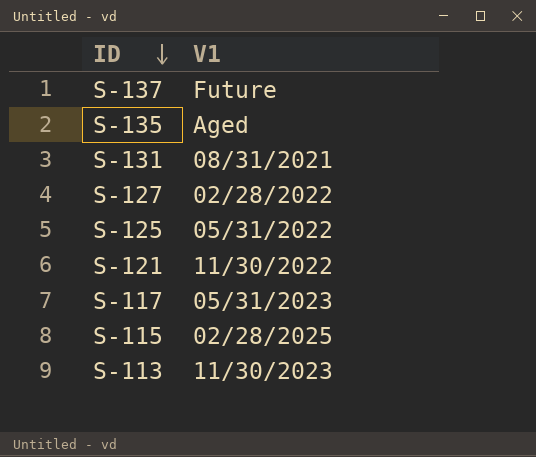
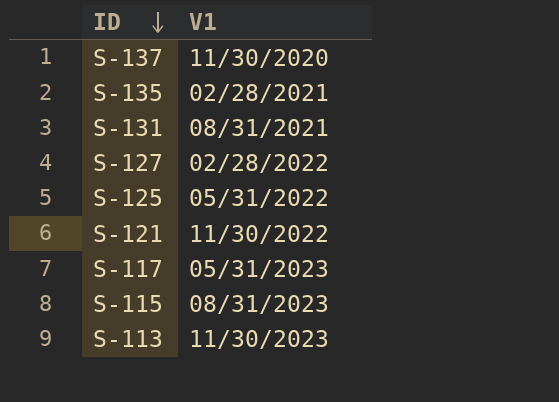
S-137 | V1: Future -> 11/30/2020
S-135 | V1: Aged -> 02/28/2021
S-115 | V1: 02/28/2025 -> 08/31/2023

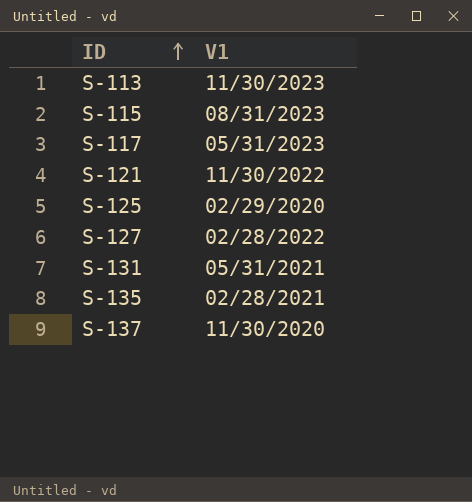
row order: ID descending -> ID ascending
S-125 | V1: 05/31/2022 -> 02/29/2020
S-131 | V1: 08/31/2021 -> 05/31/2021

